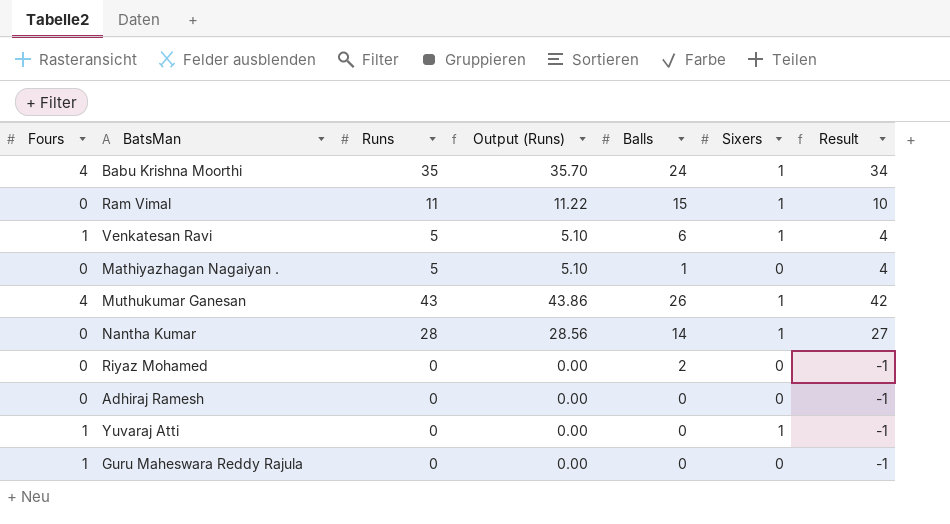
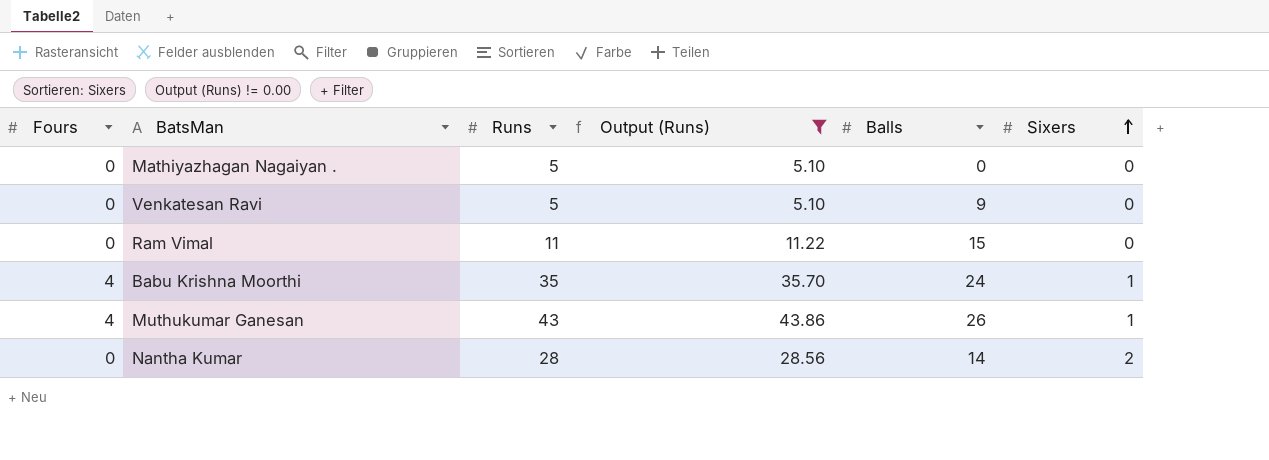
filter: none -> Output (Runs) != 0.00
row order: none -> Sixers ascending
column Result | formula: [Runs] - 1 -> none
Mathiyazhagan Nagaiyan . | Balls: 1 -> 0
Venkatesan Ravi | Fours: 1 -> 0
Venkatesan Ravi | Balls: 6 -> 9
Venkatesan Ravi | Sixers: 1 -> 0
Ram Vimal | Sixers: 1 -> 0
Nantha Kumar | Sixers: 1 -> 2

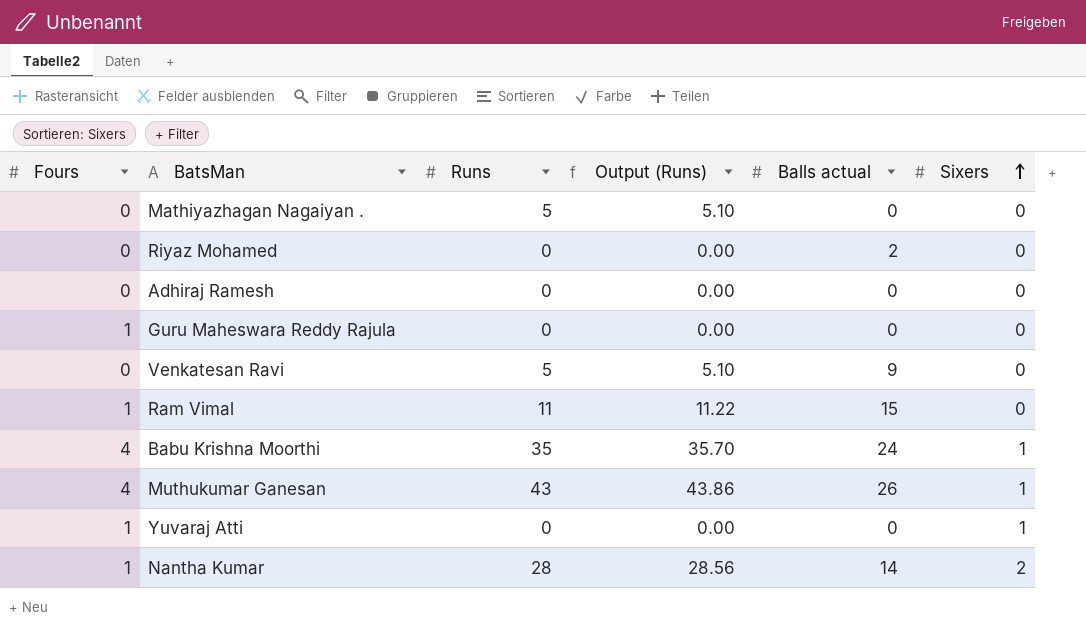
filter: Output (Runs) != 0.00 -> none
column name: Balls -> Balls actual
Ram Vimal | Fours: 0 -> 1
Nantha Kumar | Fours: 0 -> 1

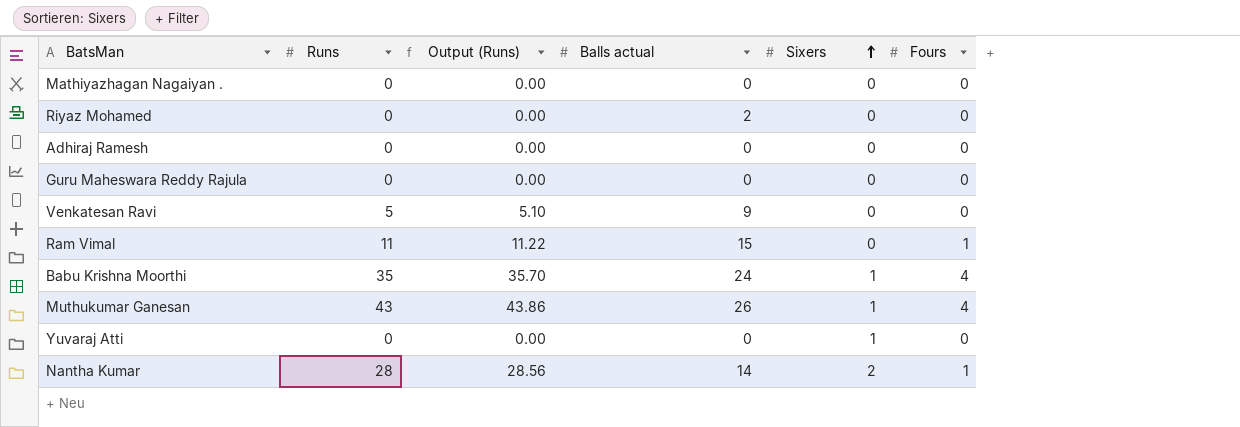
column Fours | position: 1 -> 6
Mathiyazhagan Nagaiyan . | Runs: 5 -> 0
Mathiyazhagan Nagaiyan . | Output (Runs): 5.10 -> 0.00
Guru Maheswara Reddy Rajula | Fours: 1 -> 0
Yuvaraj Atti | Fours: 1 -> 0

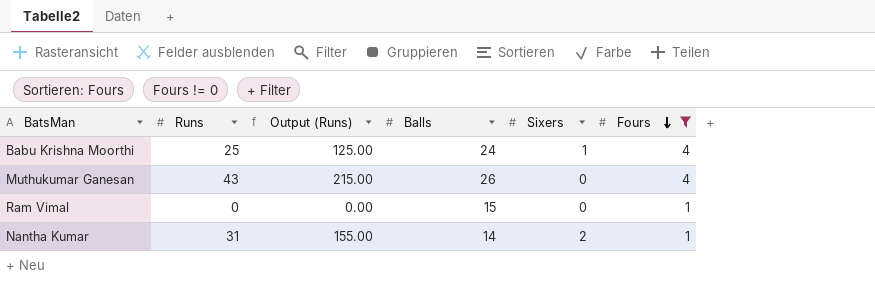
filter: none -> Fours != 0
row order: Sixers ascending -> Fours descending
column Output (Runs) | formula: [Runs] * 1.02 -> [Runs] * 5
column name: Balls actual -> Balls
Babu Krishna Moorthi | Runs: 35 -> 25
Muthukumar Ganesan | Sixers: 1 -> 0
Ram Vimal | Runs: 11 -> 0
Nantha Kumar | Runs: 28 -> 31

